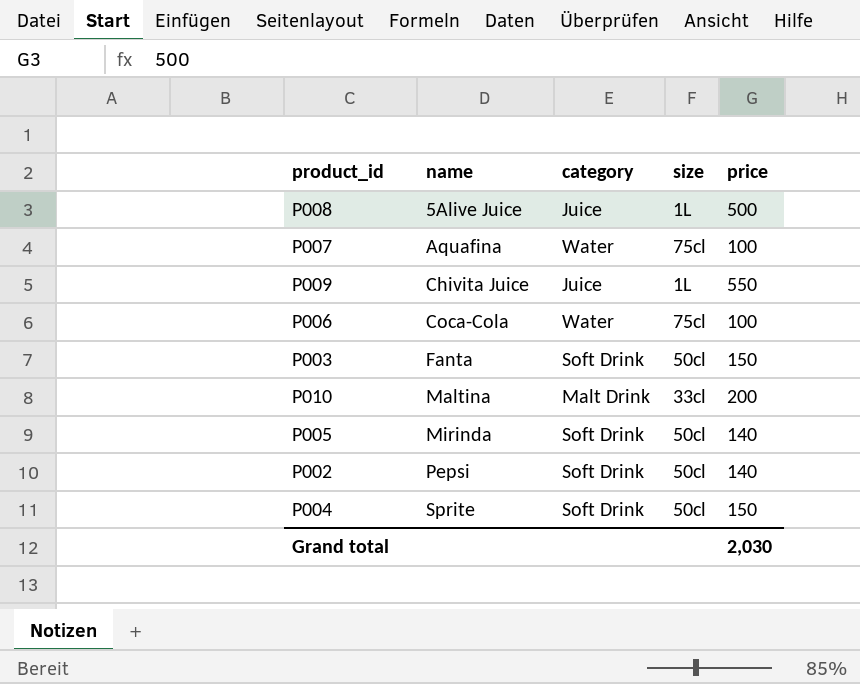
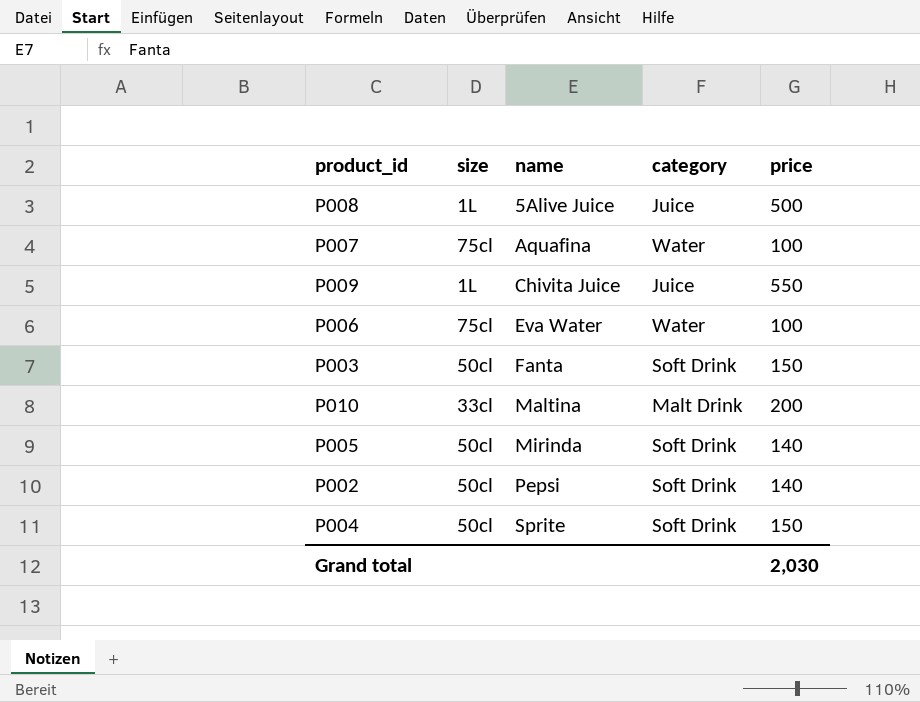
column size | position: 4 -> 2
P006 | name: Coca-Cola -> Eva Water

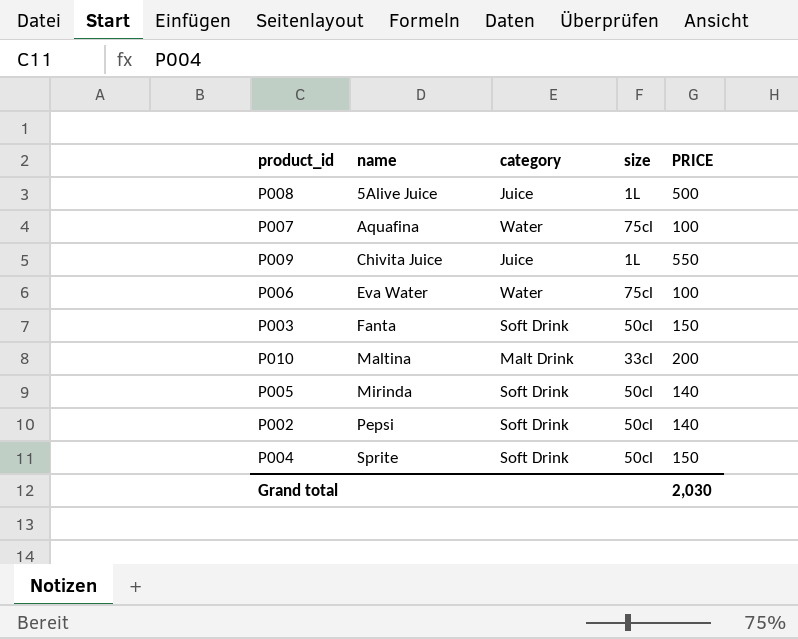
column size | position: 2 -> 4
column name: price -> PRICE

